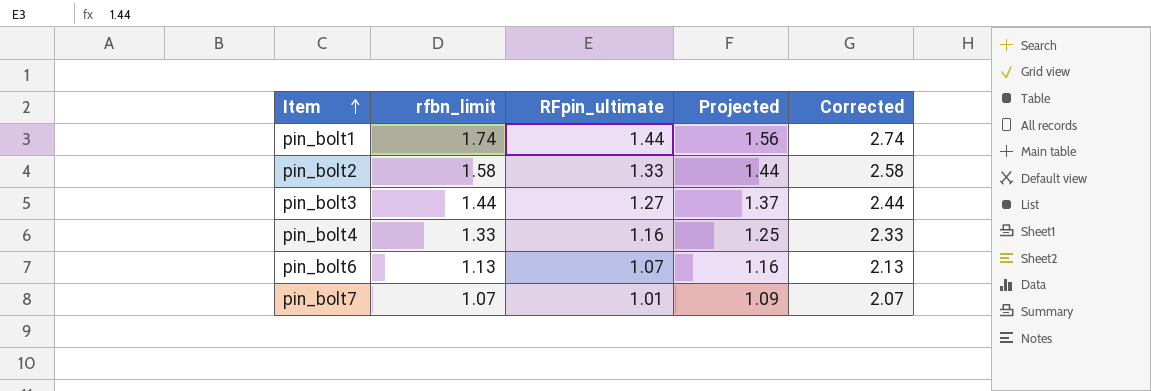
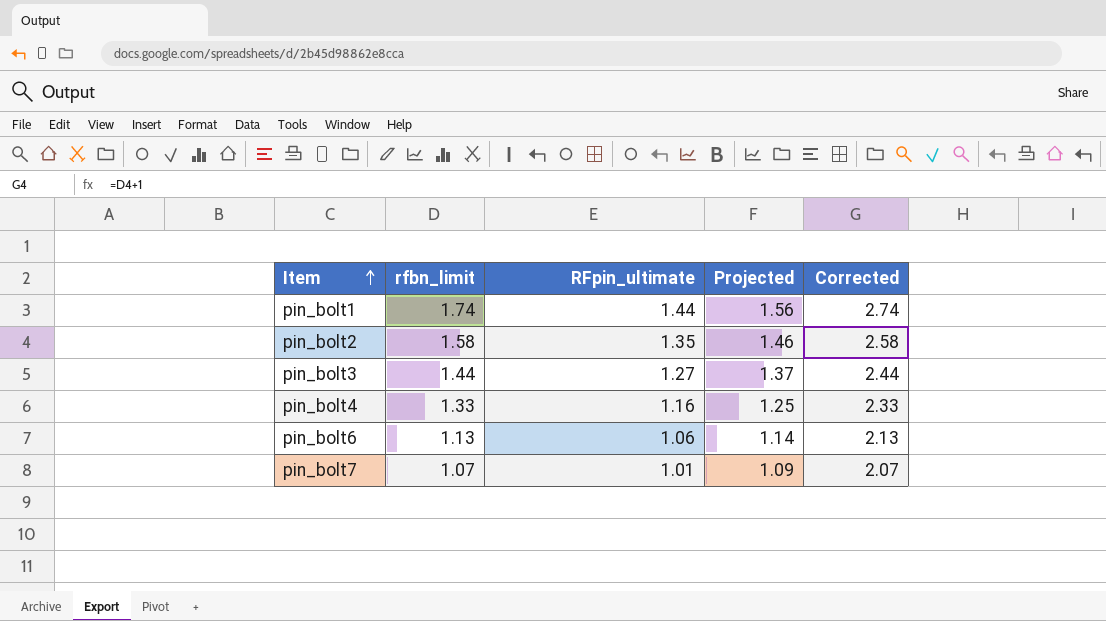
pin_bolt2 | RFpin_ultimate: 1.33 -> 1.35
pin_bolt2 | Projected: 1.44 -> 1.46
pin_bolt6 | RFpin_ultimate: 1.07 -> 1.06
pin_bolt6 | Projected: 1.16 -> 1.14

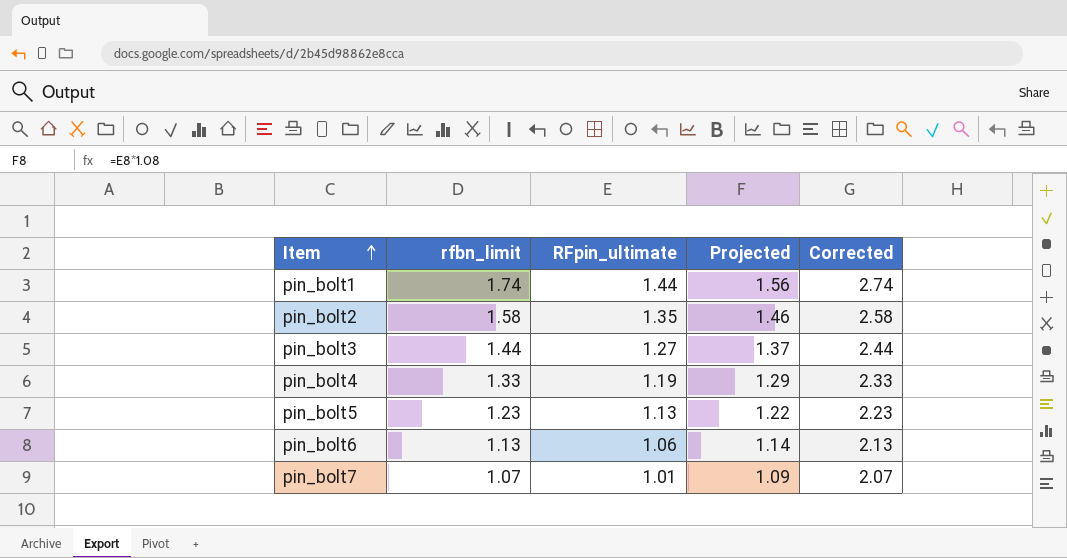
pin_bolt4 | RFpin_ultimate: 1.16 -> 1.19
pin_bolt4 | Projected: 1.25 -> 1.29
row pin_bolt5: none -> 1.23 | 1.13 | 1.22 | 2.23

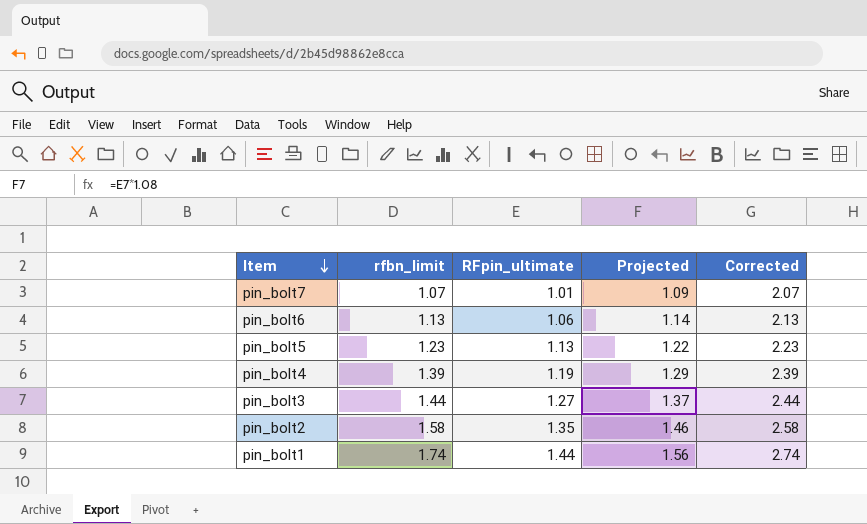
row order: Item ascending -> Item descending
pin_bolt4 | rfbn_limit: 1.33 -> 1.39
pin_bolt4 | Corrected: 2.33 -> 2.39

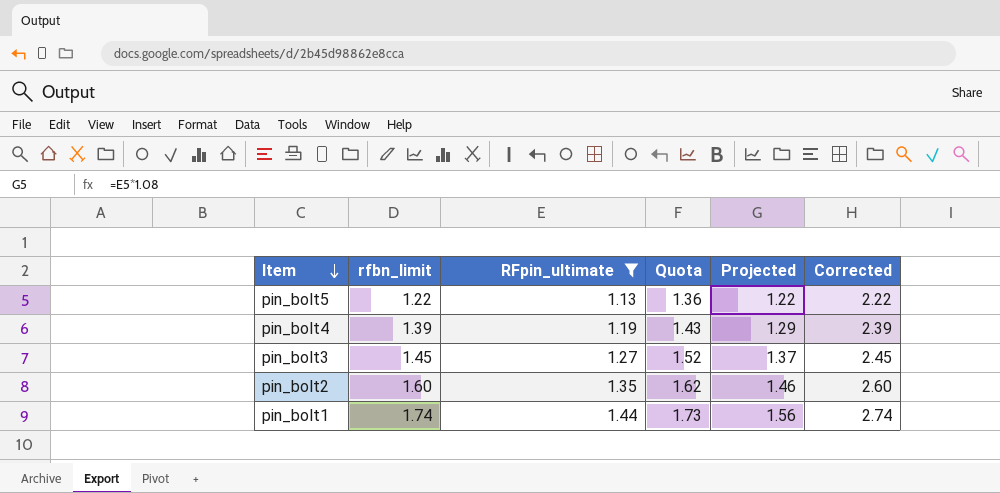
filter: none -> RFpin_ultimate >= 1.13
column Quota | formula: none -> [RFpin_ultimate] * 1.2
pin_bolt5 | rfbn_limit: 1.23 -> 1.22
pin_bolt5 | Corrected: 2.23 -> 2.22
pin_bolt3 | rfbn_limit: 1.44 -> 1.45
pin_bolt3 | Corrected: 2.44 -> 2.45
pin_bolt2 | rfbn_limit: 1.58 -> 1.60
pin_bolt2 | Corrected: 2.58 -> 2.60

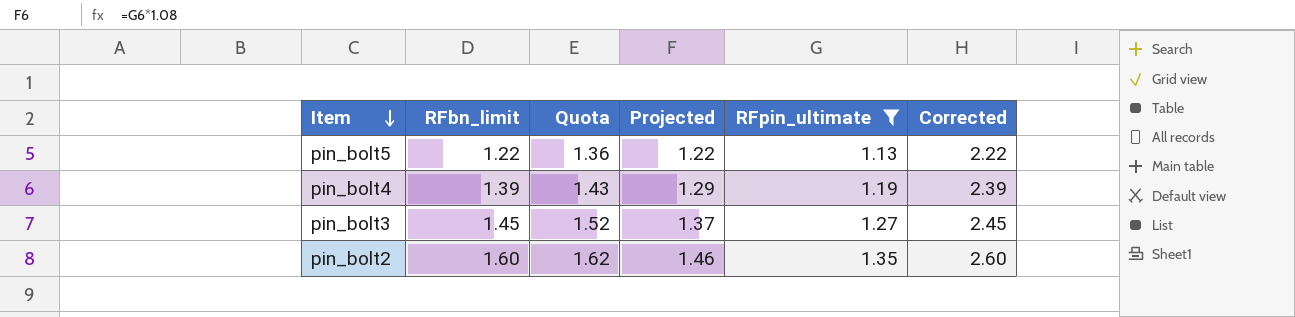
column name: rfbn_limit -> RFbn_limit
column RFpin_ultimate | position: 3 -> 5
row pin_bolt1: 1.74 | 1.44 | 1.73 | 1.56 | 2.74 -> none

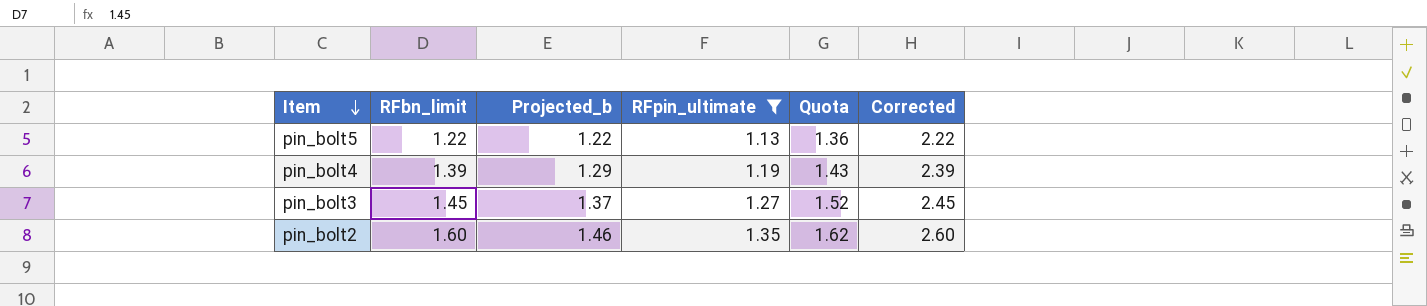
column name: Projected -> Projected_b
column Quota | position: 3 -> 5

